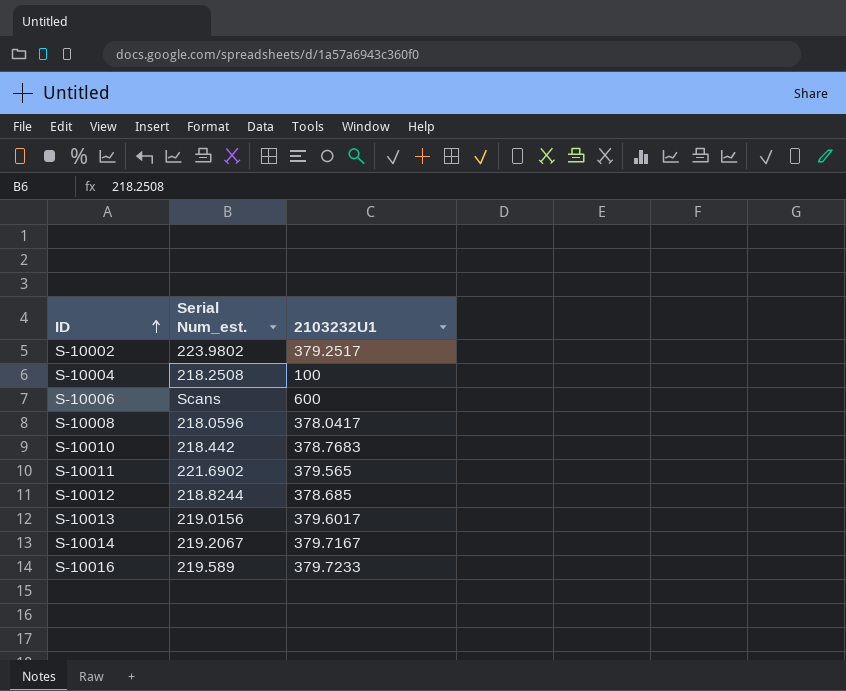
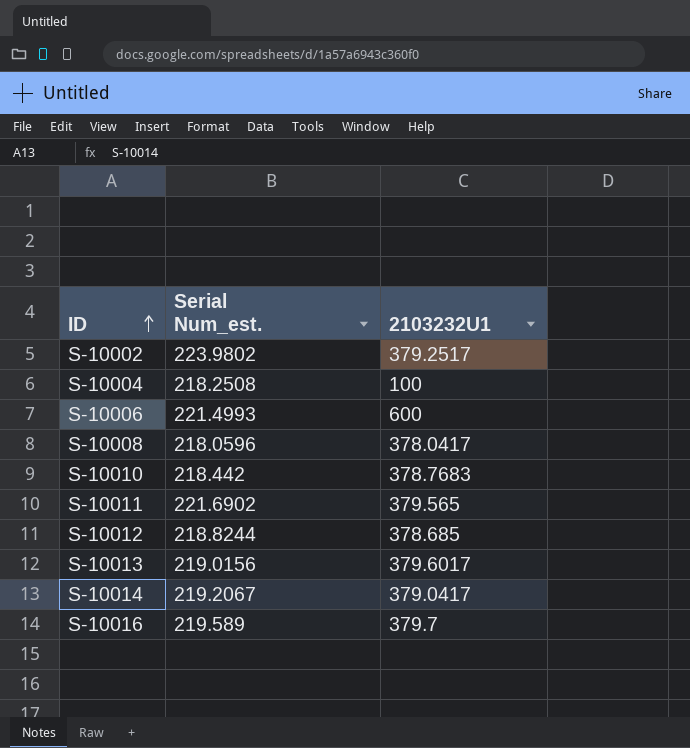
S-10006 | Serial Num_est.: Scans -> 221.4993
S-10014 | 2103232U1: 379.7167 -> 379.0417
S-10016 | 2103232U1: 379.7233 -> 379.7

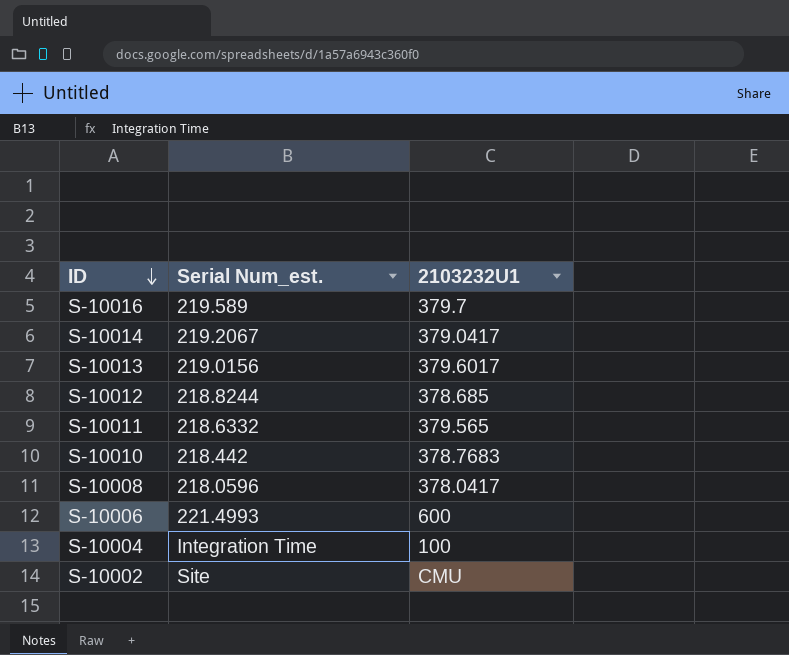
row order: ID ascending -> ID descending
S-10011 | Serial Num_est.: 221.6902 -> 218.6332
S-10004 | Serial Num_est.: 218.2508 -> Integration Time
S-10002 | Serial Num_est.: 223.9802 -> Site
S-10002 | 2103232U1: 379.2517 -> CMU

